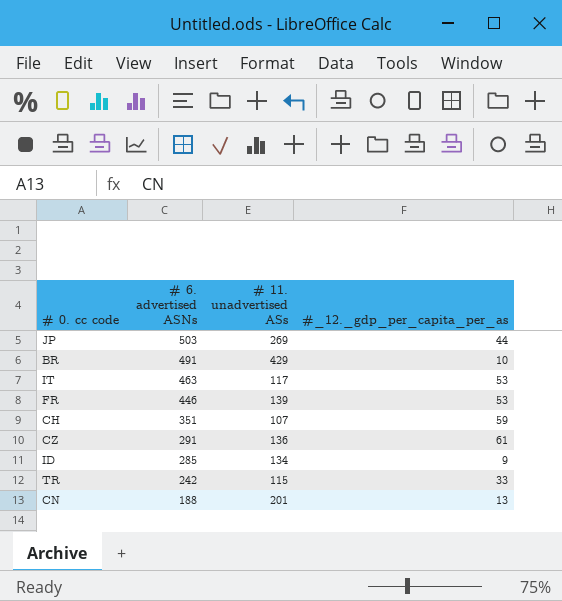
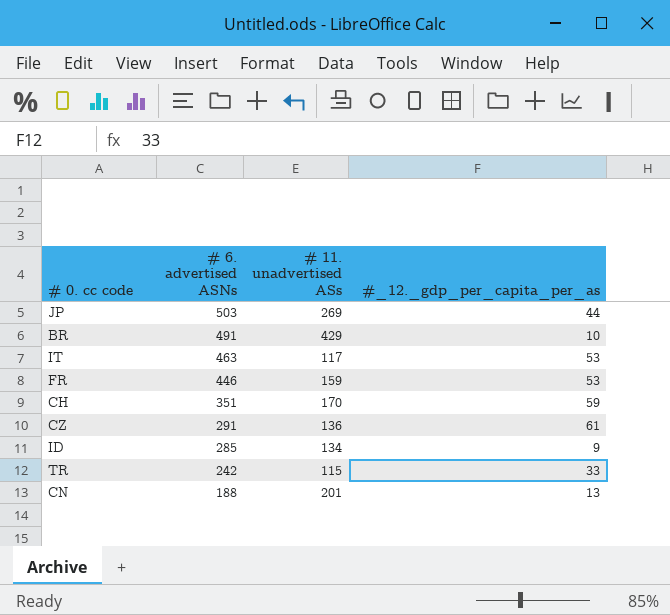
FR | # 11. unadvertised ASs: 139 -> 159
CH | # 11. unadvertised ASs: 107 -> 170

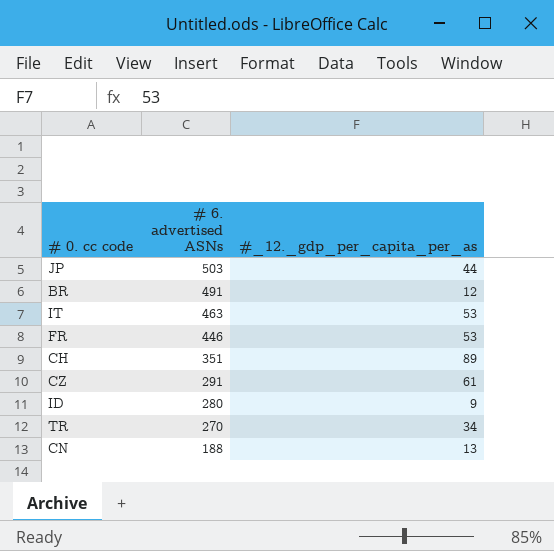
column # 11. unadvertised ASs | position: 3 -> none
BR | #_12._gdp_per_capita_per_as: 10 -> 12
CH | #_12._gdp_per_capita_per_as: 59 -> 89
ID | # 6. advertised ASNs: 285 -> 280
TR | # 6. advertised ASNs: 242 -> 270
TR | #_12._gdp_per_capita_per_as: 33 -> 34

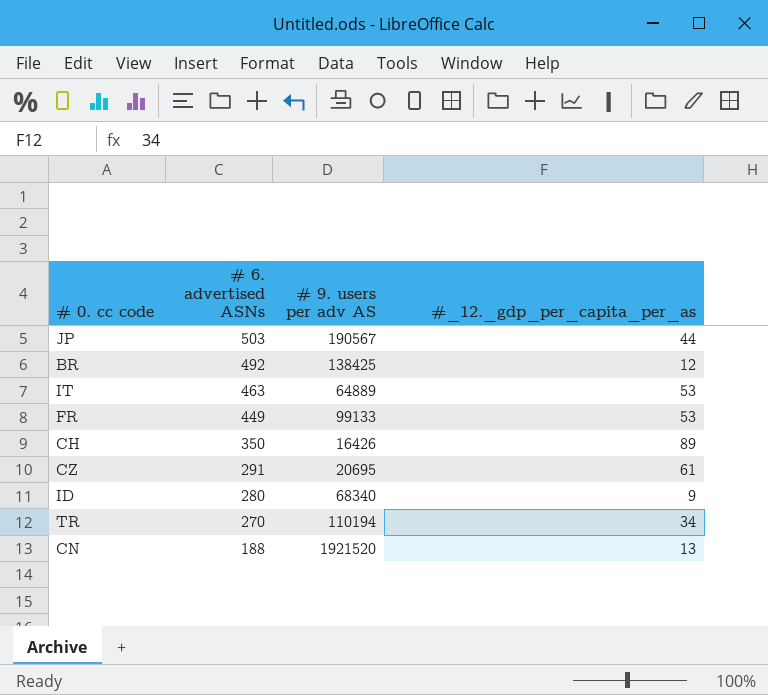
column # 9. users per adv AS | position: none -> 3
BR | # 6. advertised ASNs: 491 -> 492
FR | # 6. advertised ASNs: 446 -> 449
CH | # 6. advertised ASNs: 351 -> 350

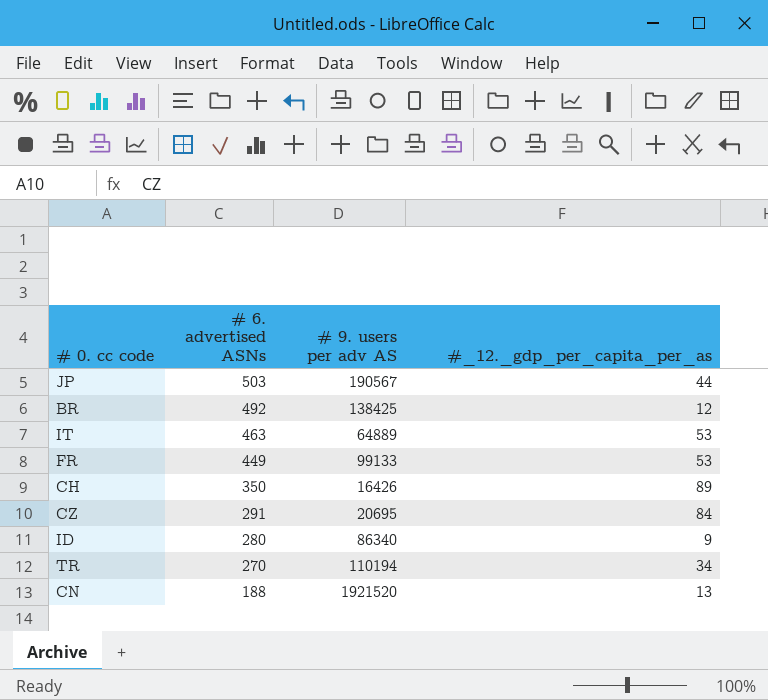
CZ | #_12._gdp_per_capita_per_as: 61 -> 84
ID | # 9. users per adv AS: 68340 -> 86340

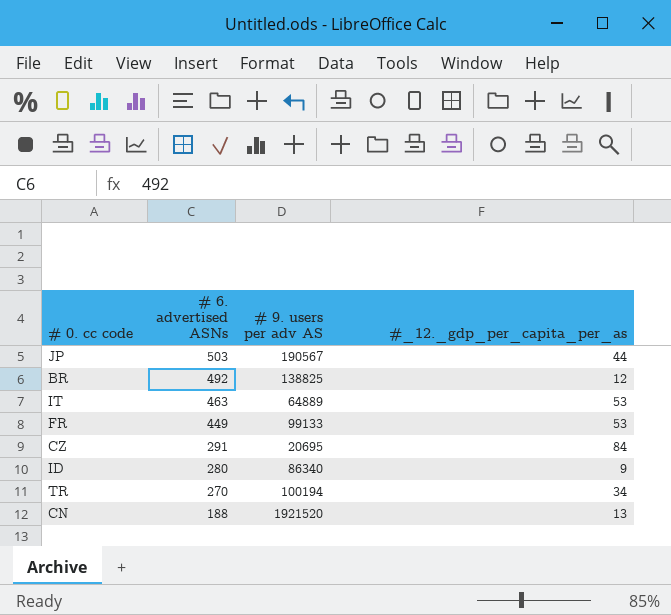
row CH: 350 | 16426 | 89 -> none
BR | # 9. users per adv AS: 138425 -> 138825
TR | # 9. users per adv AS: 110194 -> 100194

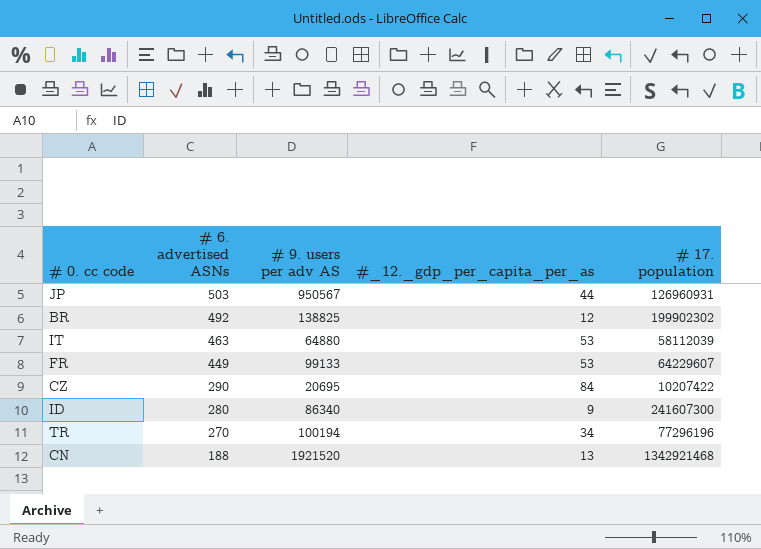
column # 17. population | position: none -> 5
JP | # 9. users per adv AS: 190567 -> 950567
IT | # 9. users per adv AS: 64889 -> 64880
CZ | # 6. advertised ASNs: 291 -> 290

